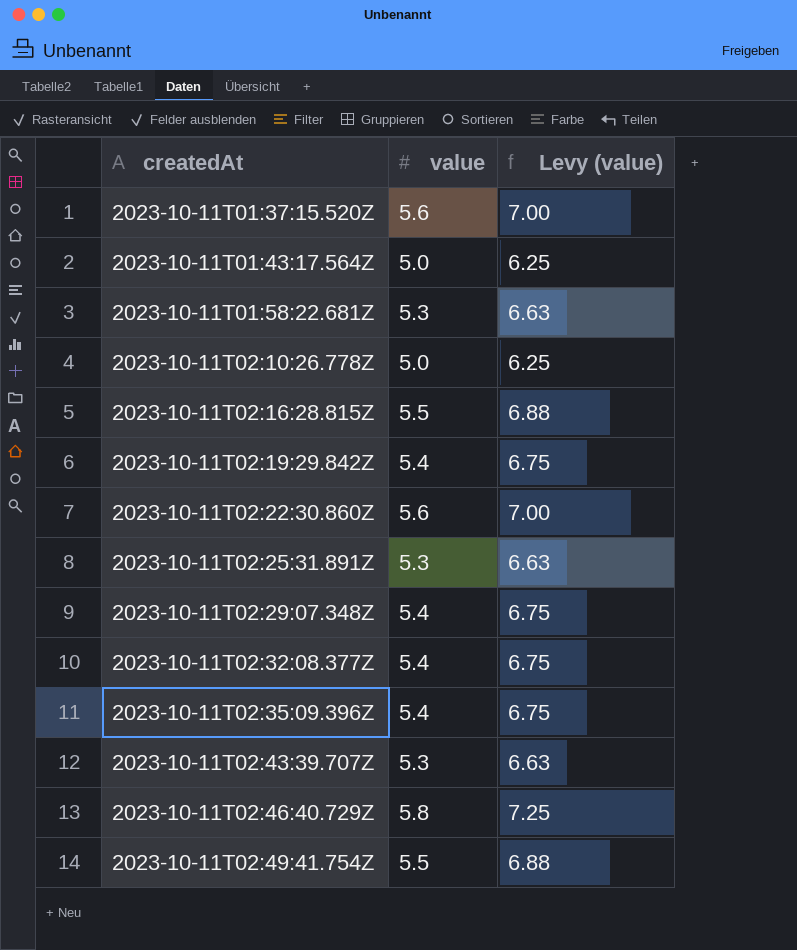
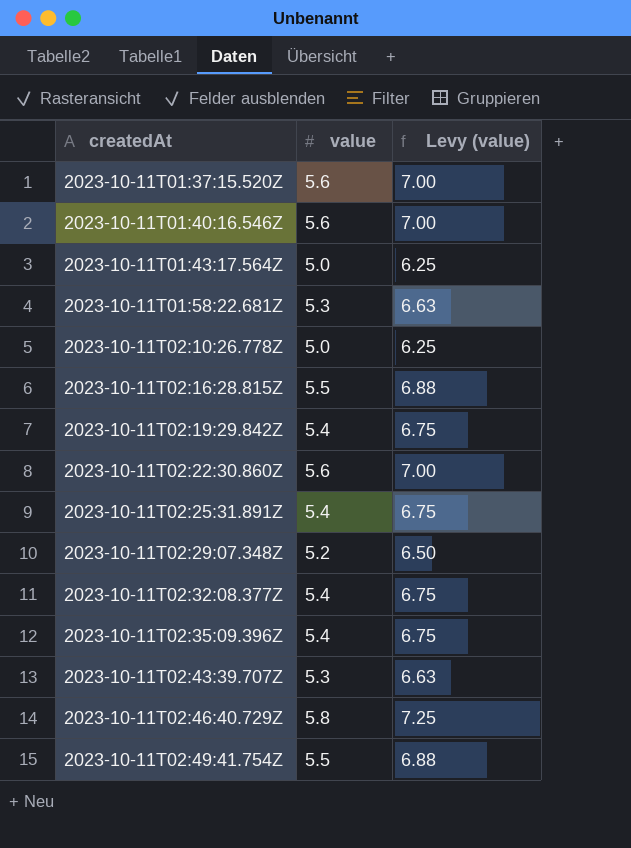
row 2023-10-11T01:40:16.546Z: none -> 5.6 | 7.00
2023-10-11T02:25:31.891Z | value: 5.3 -> 5.4
2023-10-11T02:25:31.891Z | Levy (value): 6.63 -> 6.75
2023-10-11T02:29:07.348Z | value: 5.4 -> 5.2
2023-10-11T02:29:07.348Z | Levy (value): 6.75 -> 6.50

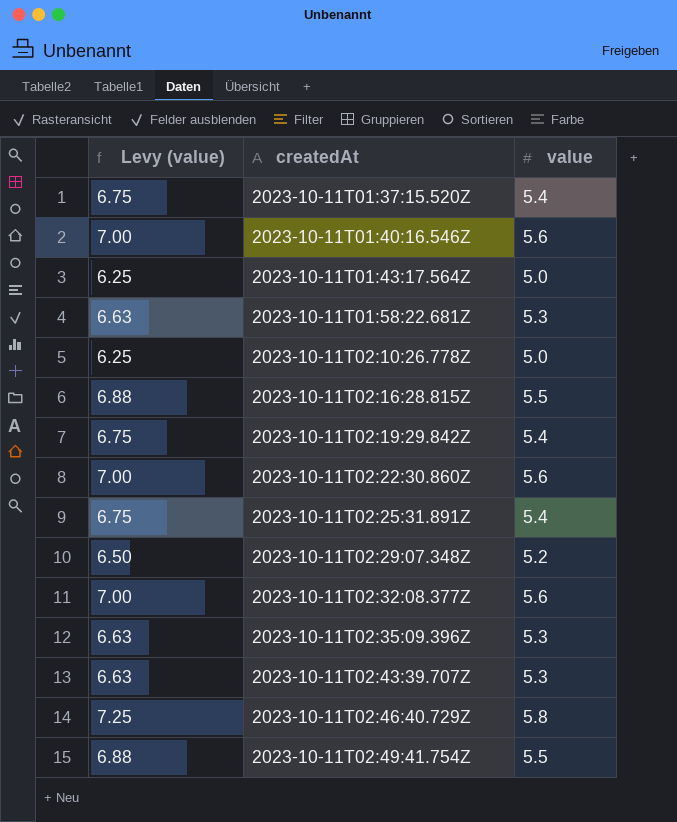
column Levy (value) | position: 3 -> 1
2023-10-11T01:37:15.520Z | Levy (value): 7.00 -> 6.75
2023-10-11T01:37:15.520Z | value: 5.6 -> 5.4
2023-10-11T02:32:08.377Z | Levy (value): 6.75 -> 7.00
2023-10-11T02:32:08.377Z | value: 5.4 -> 5.6
2023-10-11T02:35:09.396Z | Levy (value): 6.75 -> 6.63
2023-10-11T02:35:09.396Z | value: 5.4 -> 5.3

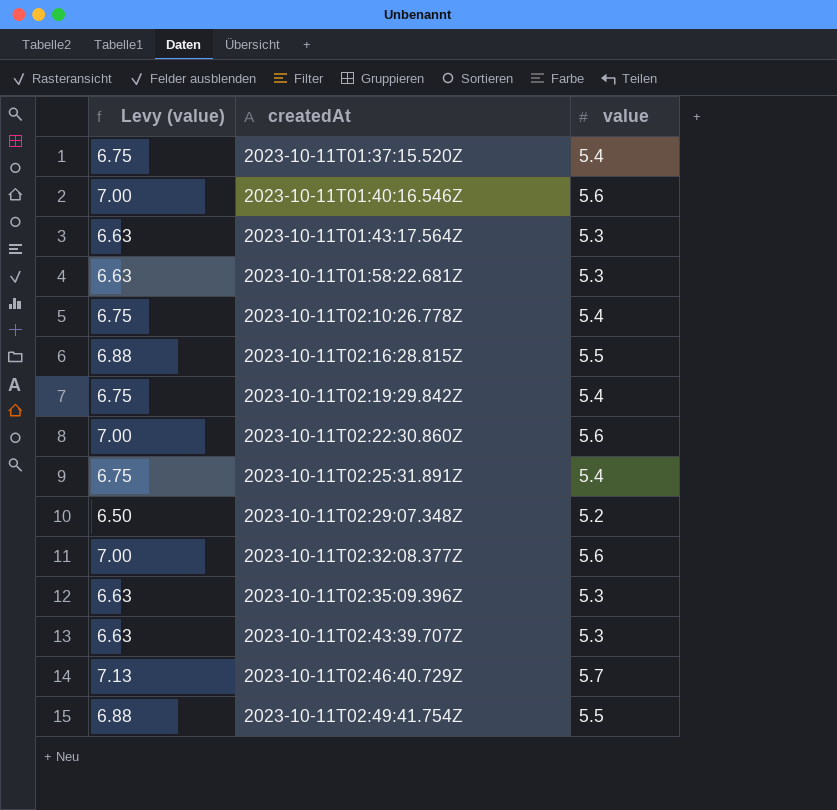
2023-10-11T01:43:17.564Z | Levy (value): 6.25 -> 6.63
2023-10-11T01:43:17.564Z | value: 5.0 -> 5.3
2023-10-11T02:10:26.778Z | Levy (value): 6.25 -> 6.75
2023-10-11T02:10:26.778Z | value: 5.0 -> 5.4
2023-10-11T02:46:40.729Z | Levy (value): 7.25 -> 7.13
2023-10-11T02:46:40.729Z | value: 5.8 -> 5.7

